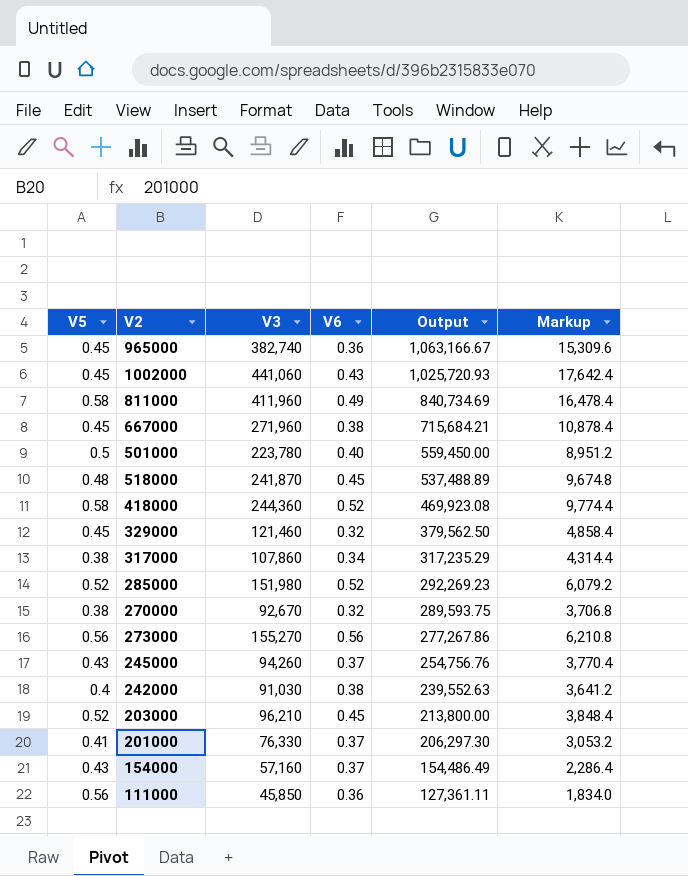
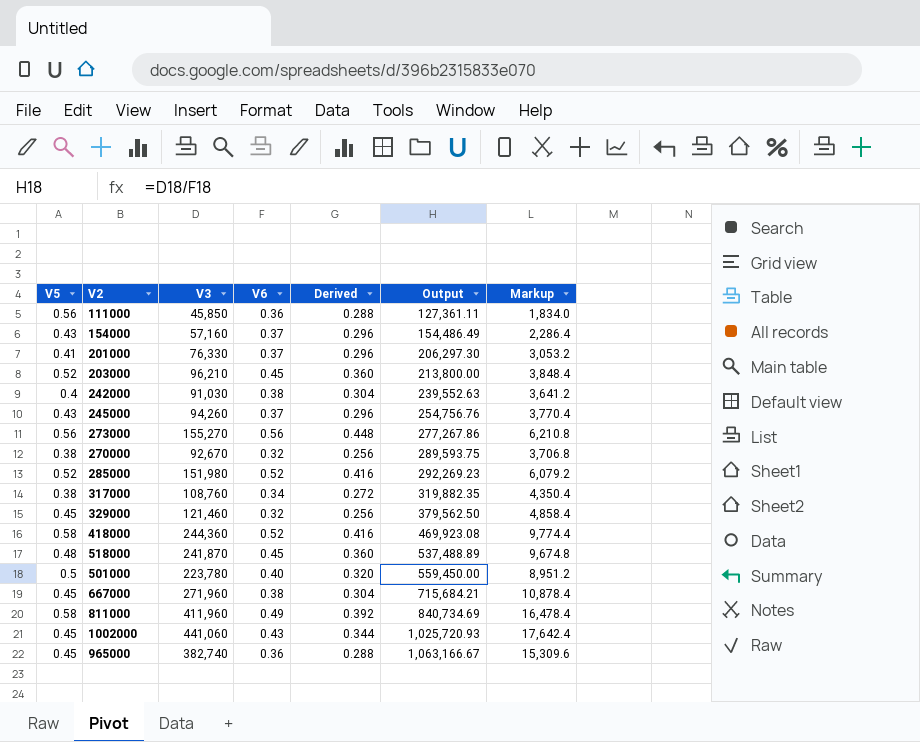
row order: Output descending -> Output ascending
column Derived | formula: none -> [V6] * 0.8
317000 | V3: 107,860 -> 108,760
317000 | Output: 317,235.29 -> 319,882.35
317000 | Markup: 4,314.4 -> 4,350.4

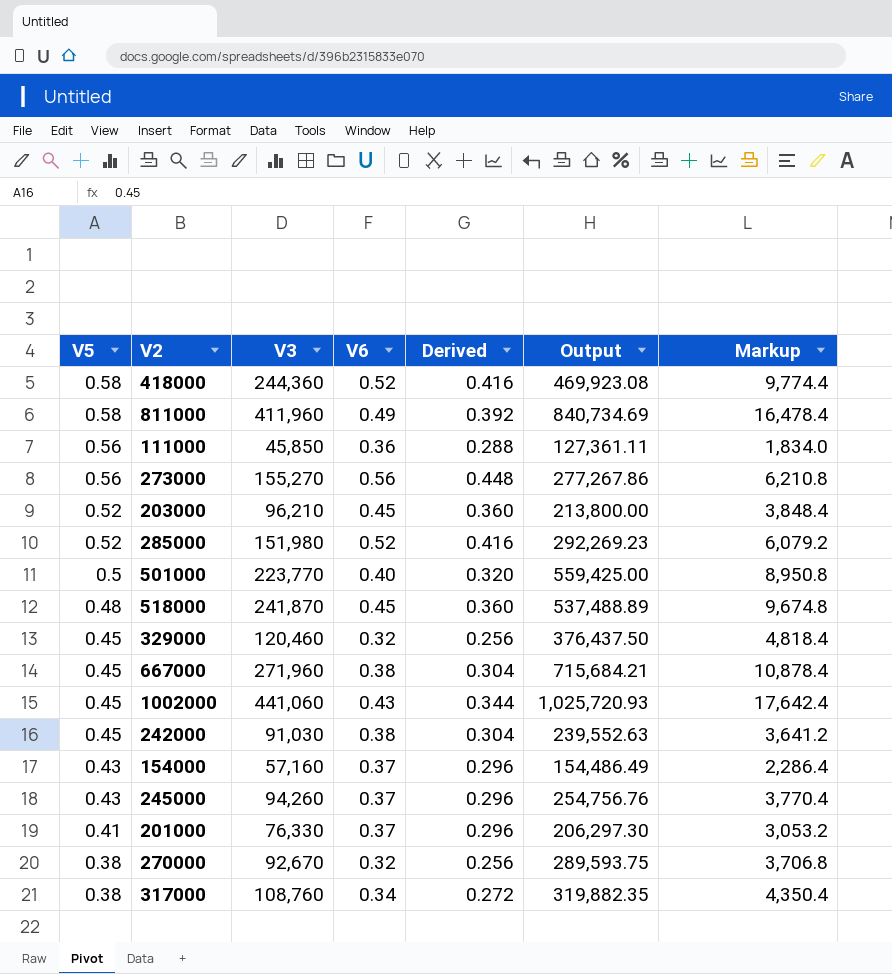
row order: Output ascending -> V5 descending
row 965000: 0.45 | 382,740 | 0.36 | 0.288 | 1,063,166.67 | 15,309.6 -> none
501000 | V3: 223,780 -> 223,770
501000 | Output: 559,450.00 -> 559,425.00
501000 | Markup: 8,951.2 -> 8,950.8
329000 | V3: 121,460 -> 120,460
329000 | Output: 379,562.50 -> 376,437.50
329000 | Markup: 4,858.4 -> 4,818.4
242000 | V5: 0.4 -> 0.45

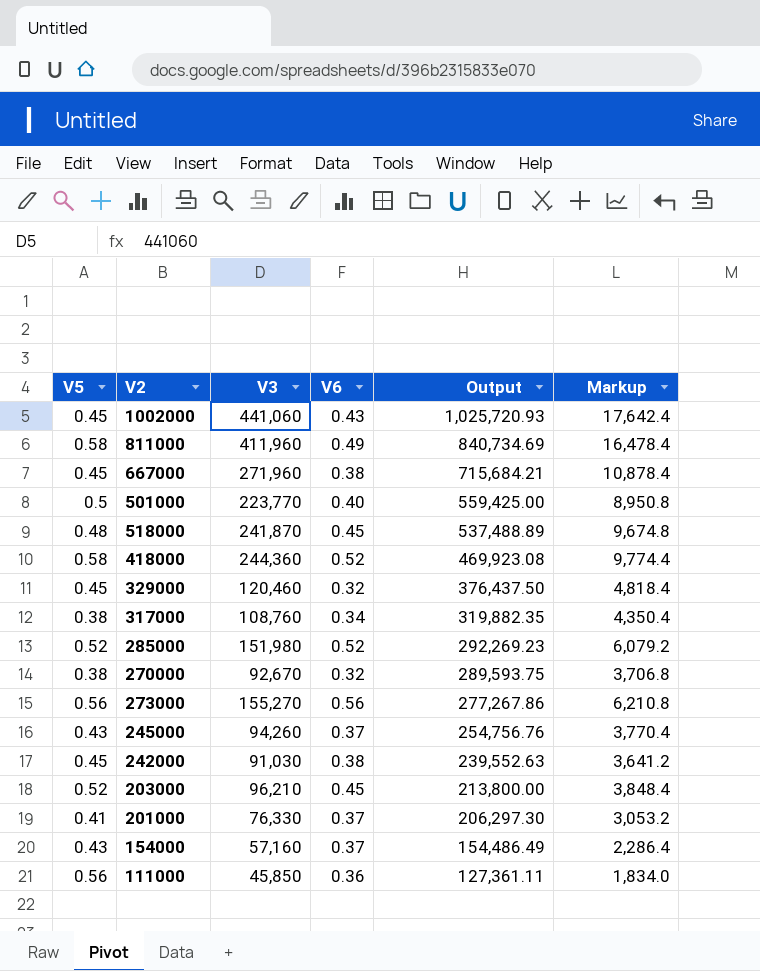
row order: V5 descending -> Output descending
column Derived | formula: [V6] * 0.8 -> none

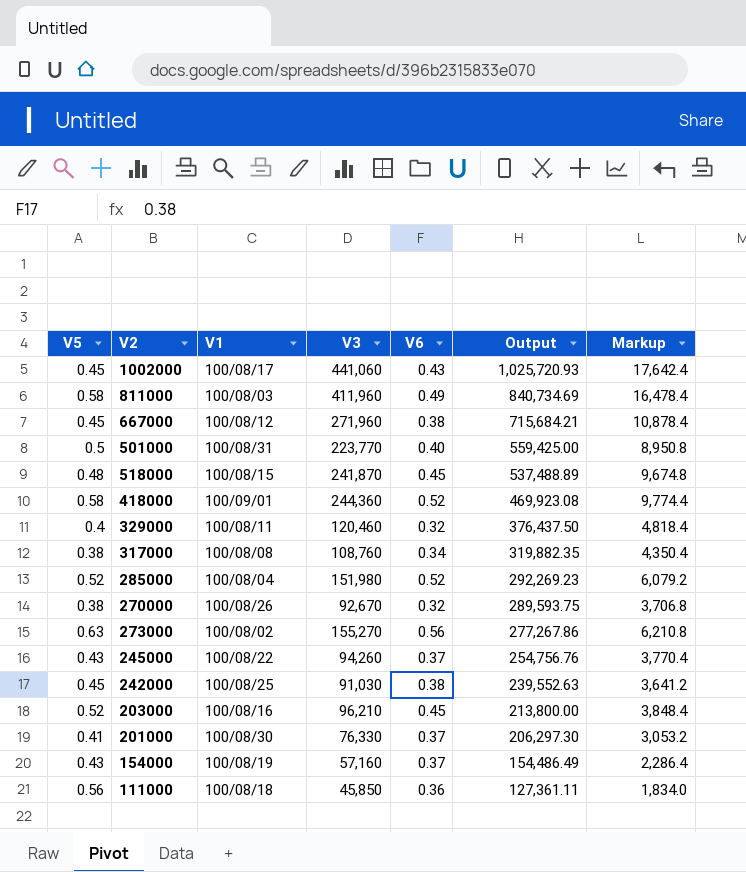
column V1 | position: none -> 3
329000 | V5: 0.45 -> 0.4
273000 | V5: 0.56 -> 0.63

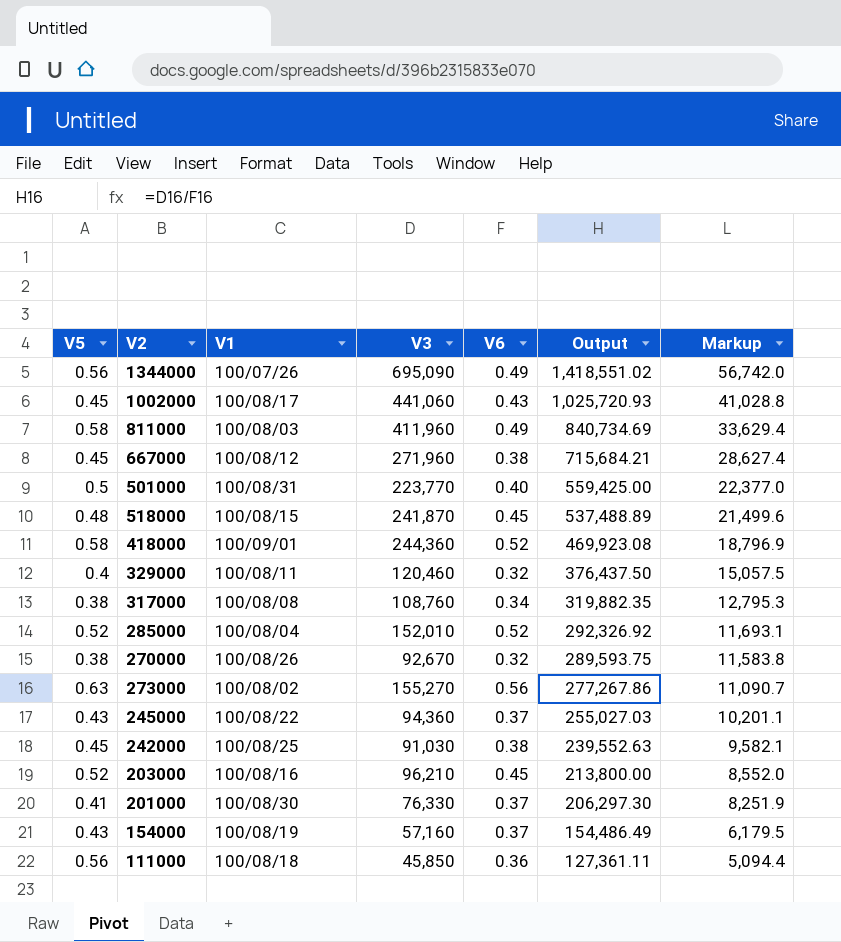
column Markup | formula: [V3] * 0.04 -> [Output] * 0.04
row 1344000: none -> 0.56 | 100/07/26 | 695,090 | 0.49 | 1,418,551.02 | 56,742.0
285000 | V3: 151,980 -> 152,010
285000 | Output: 292,269.23 -> 292,326.92
245000 | V3: 94,260 -> 94,360
245000 | Output: 254,756.76 -> 255,027.03

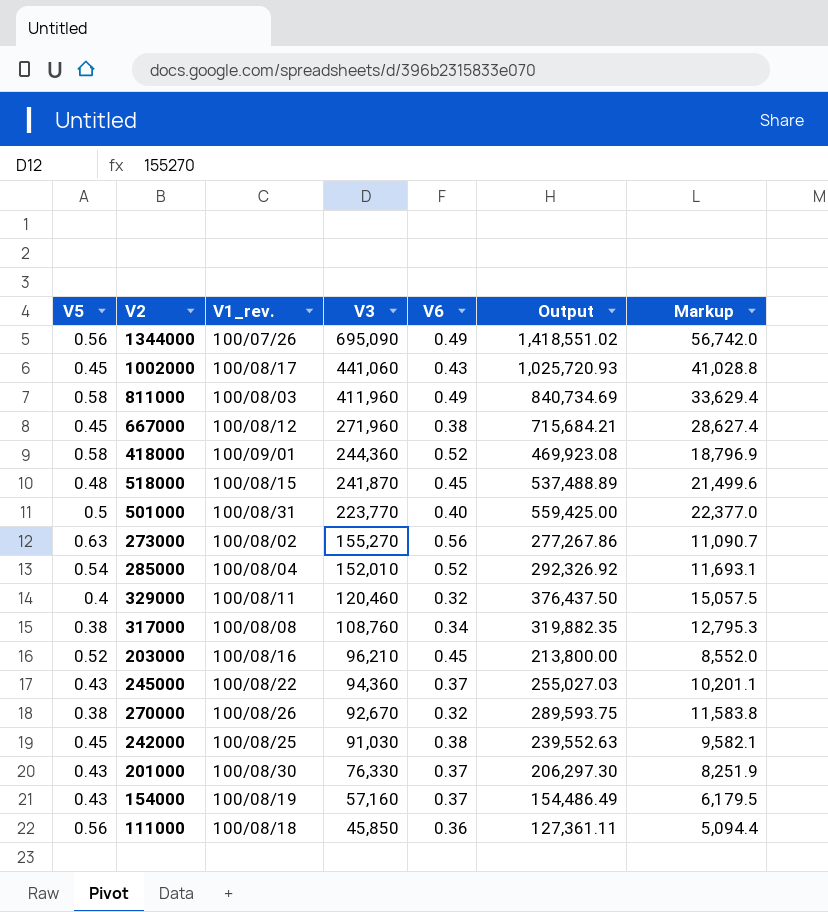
row order: Output descending -> V3 descending
column name: V1 -> V1_rev.
285000 | V5: 0.52 -> 0.54
201000 | V5: 0.41 -> 0.43

